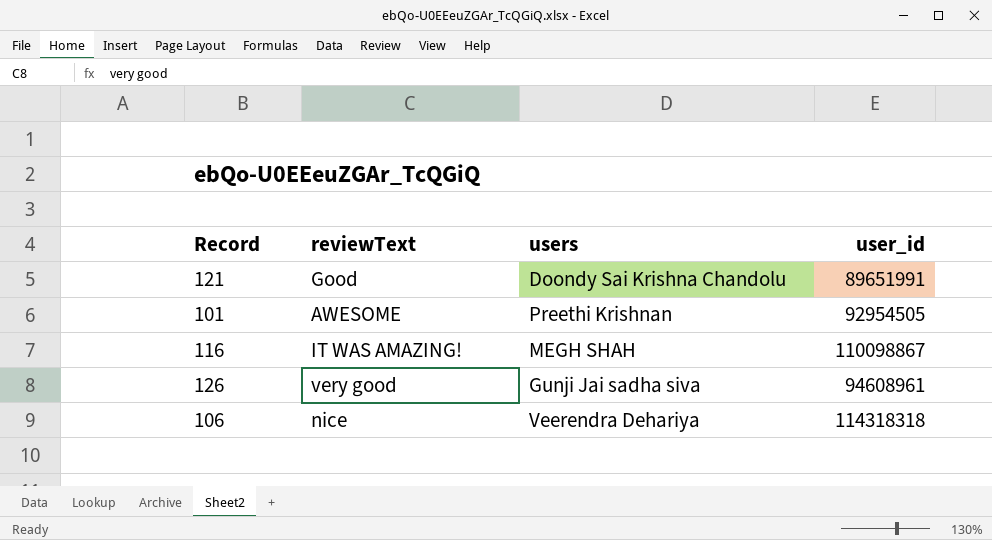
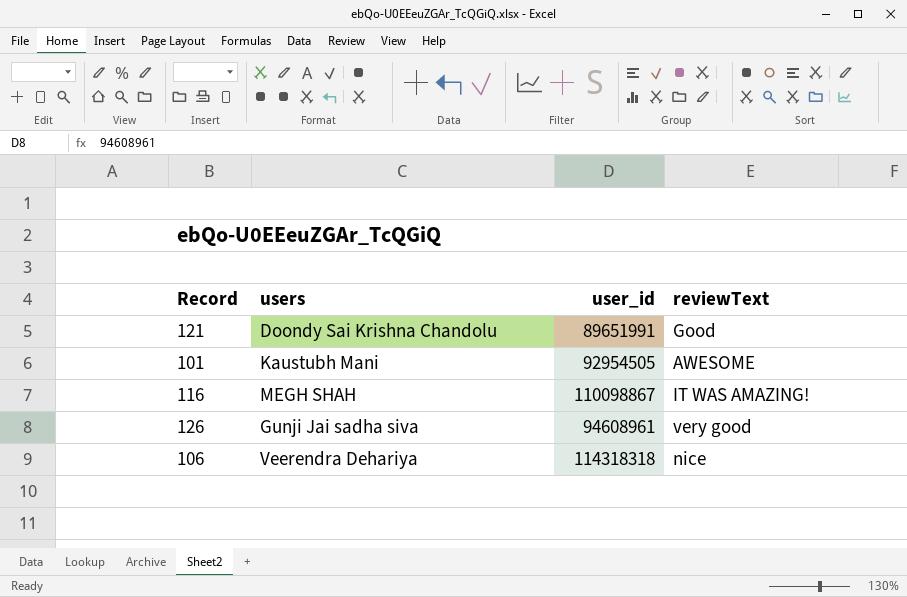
column reviewText | position: 2 -> 4
101 | users: Preethi Krishnan -> Kaustubh Mani

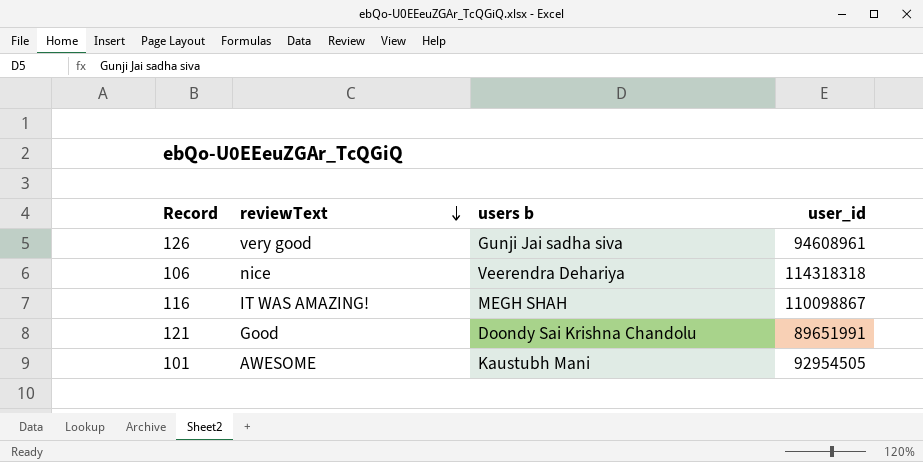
row order: none -> reviewText descending
column reviewText | position: 4 -> 2
column name: users -> users b

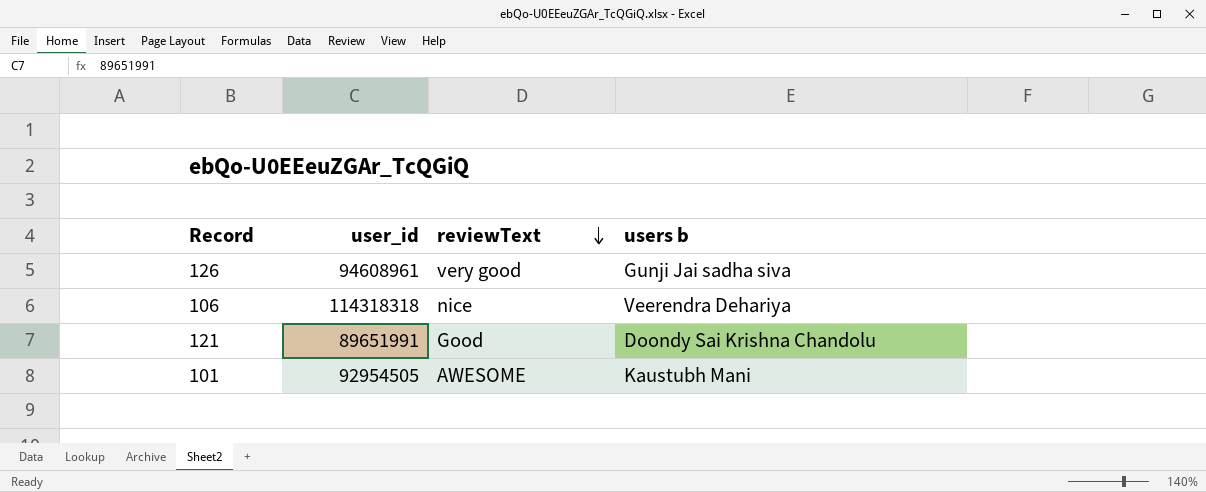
column user_id | position: 4 -> 2
row 116: IT WAS AMAZING! | MEGH SHAH | 110098867 -> none

